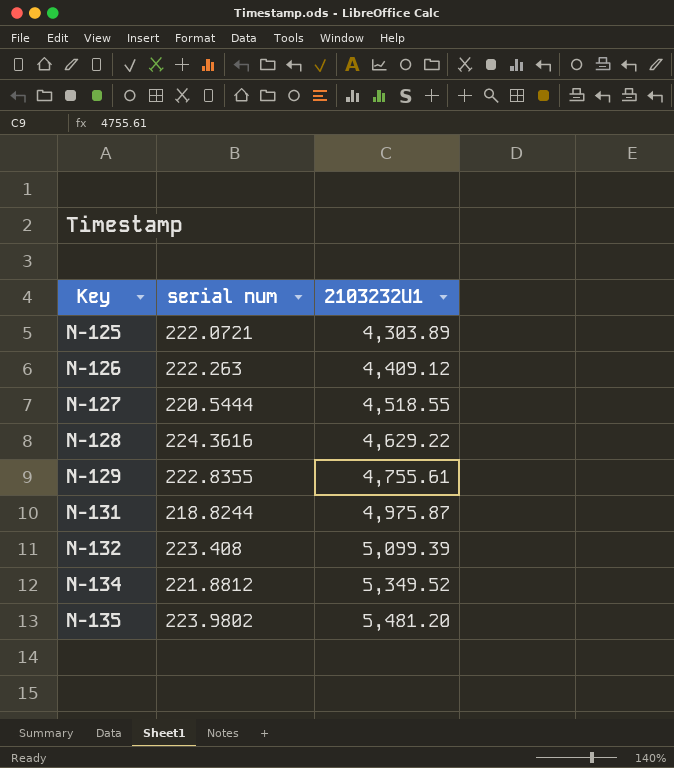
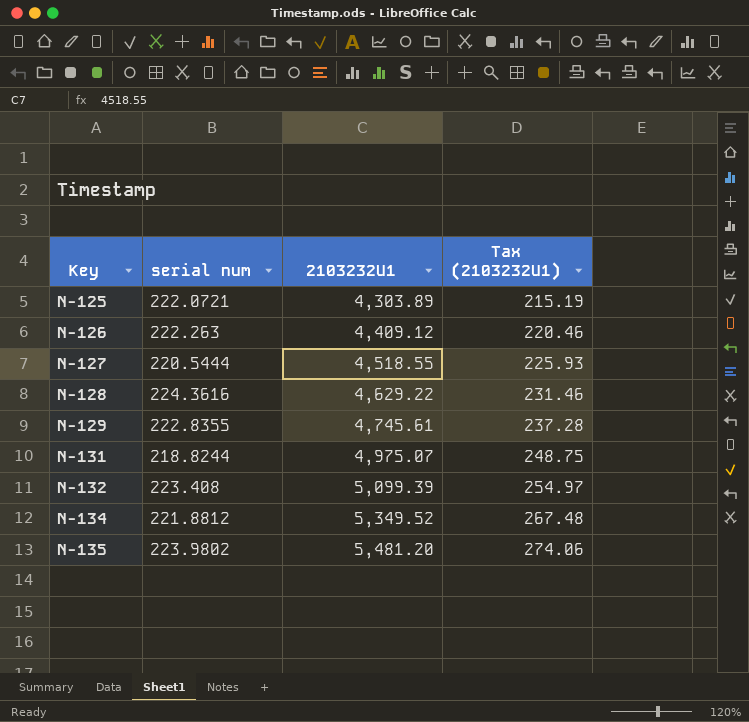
column Tax (2103232U1) | formula: none -> [2103232U1] * 0.05
N-129 | 2103232U1: 4,755.61 -> 4,745.61
N-131 | 2103232U1: 4,975.87 -> 4,975.07

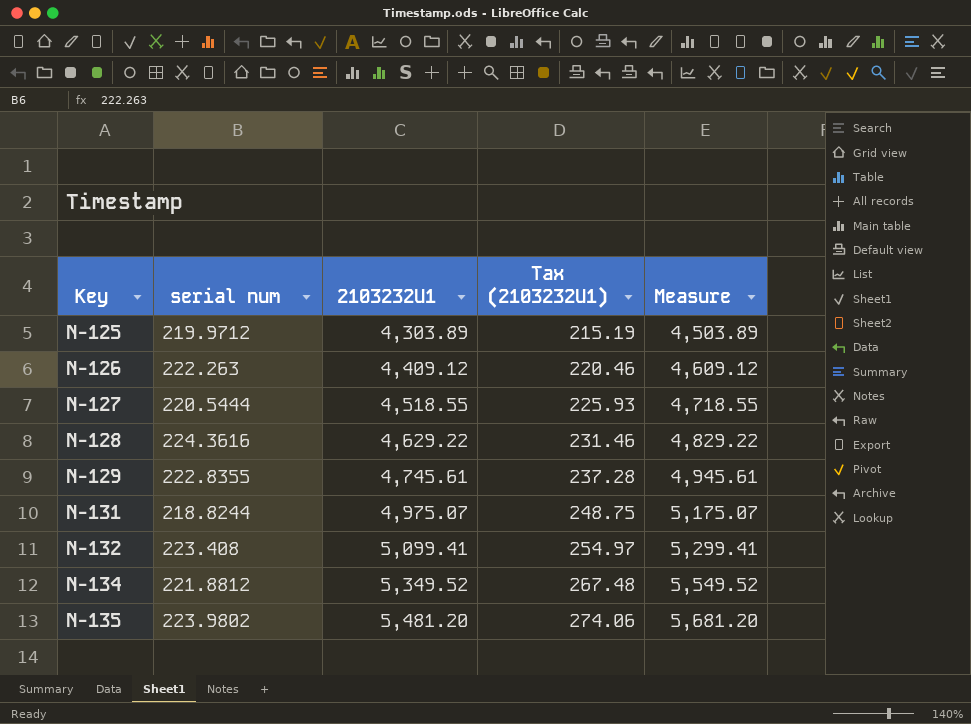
column Measure | formula: none -> [2103232U1] + 200
N-125 | serial num: 222.0721 -> 219.9712
N-132 | 2103232U1: 5,099.39 -> 5,099.41

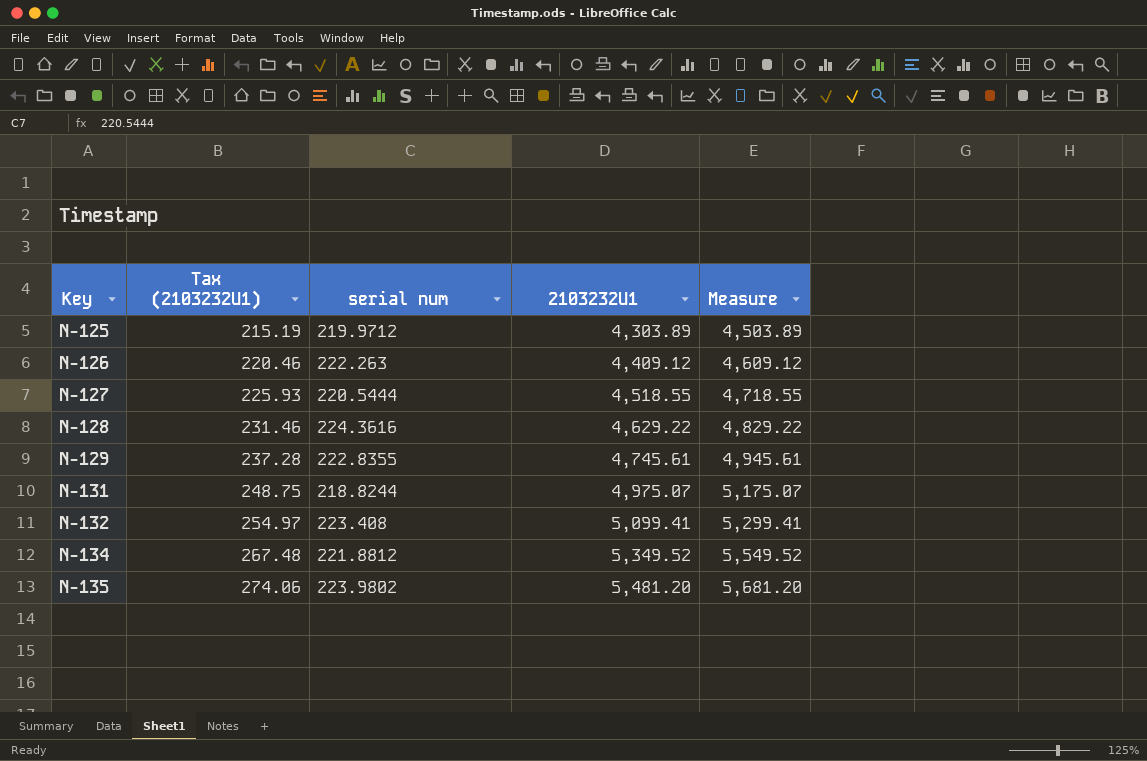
column Tax (2103232U1) | position: 4 -> 2

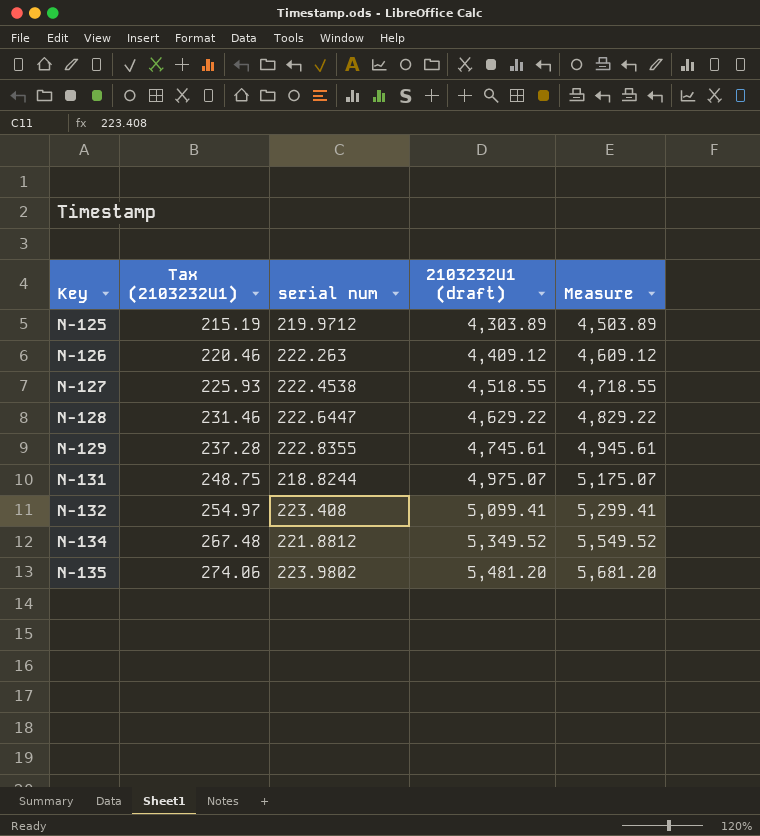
column name: 2103232U1 -> 2103232U1 (draft)
N-127 | serial num: 220.5444 -> 222.4538
N-128 | serial num: 224.3616 -> 222.6447

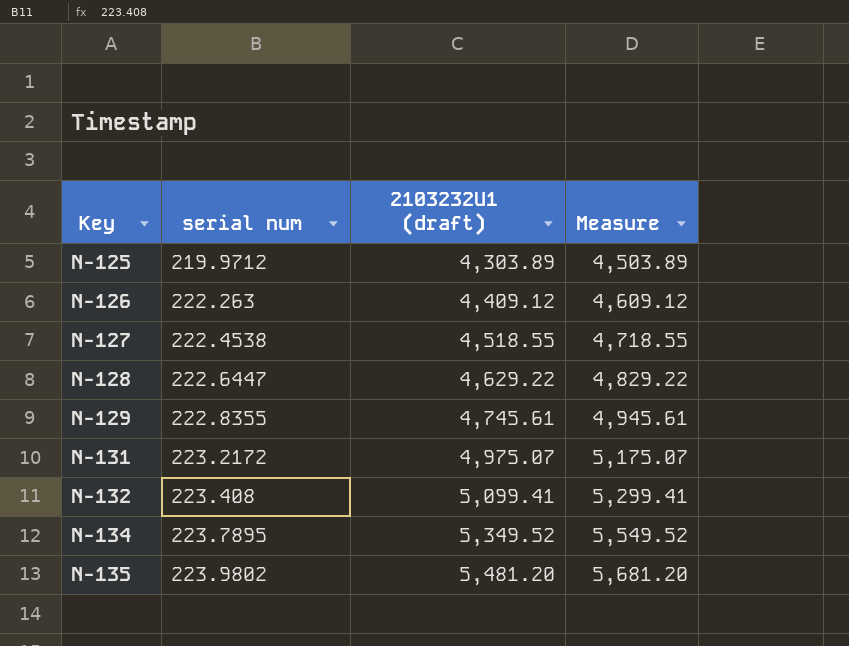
column Tax (2103232U1) | formula: [2103232U1 (draft)] * 0.05 -> none
N-131 | serial num: 218.8244 -> 223.2172
N-134 | serial num: 221.8812 -> 223.7895

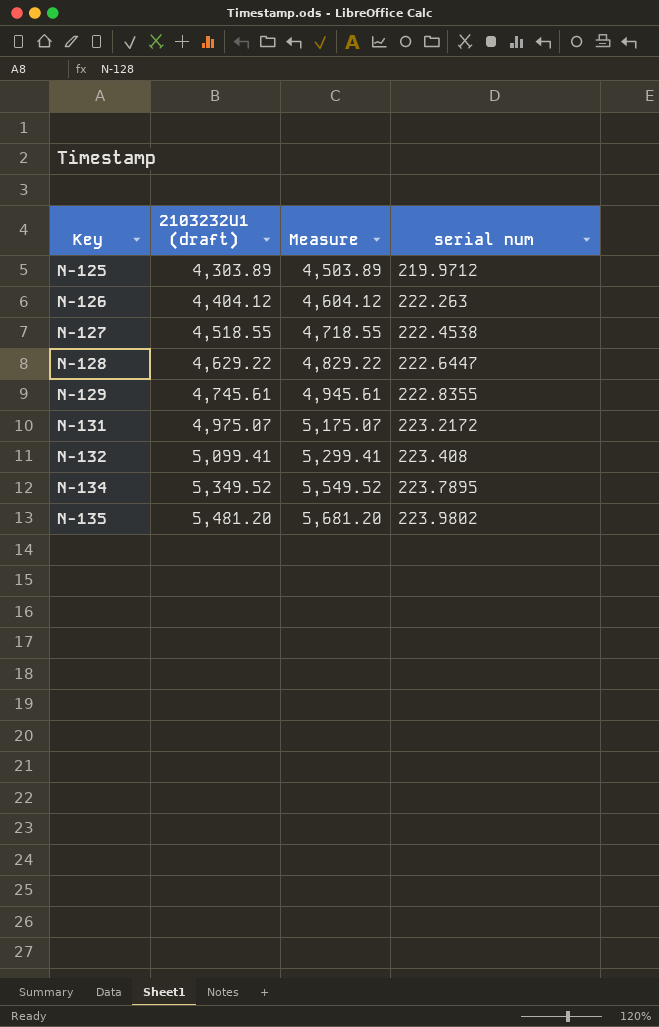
column serial num | position: 2 -> 4
N-126 | 2103232U1 (draft): 4,409.12 -> 4,404.12
N-126 | Measure: 4,609.12 -> 4,604.12

